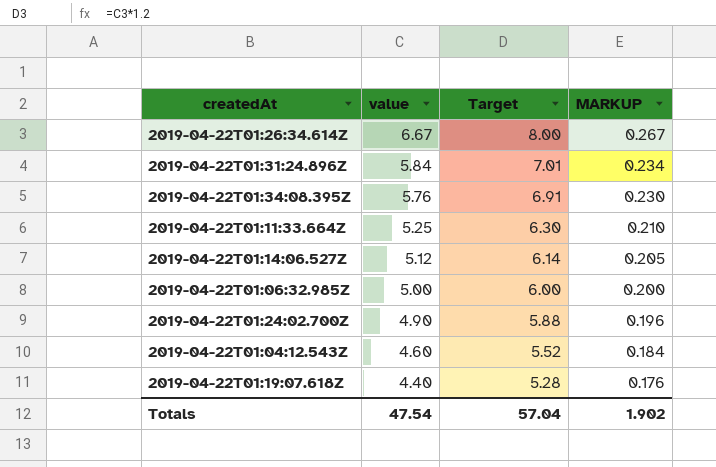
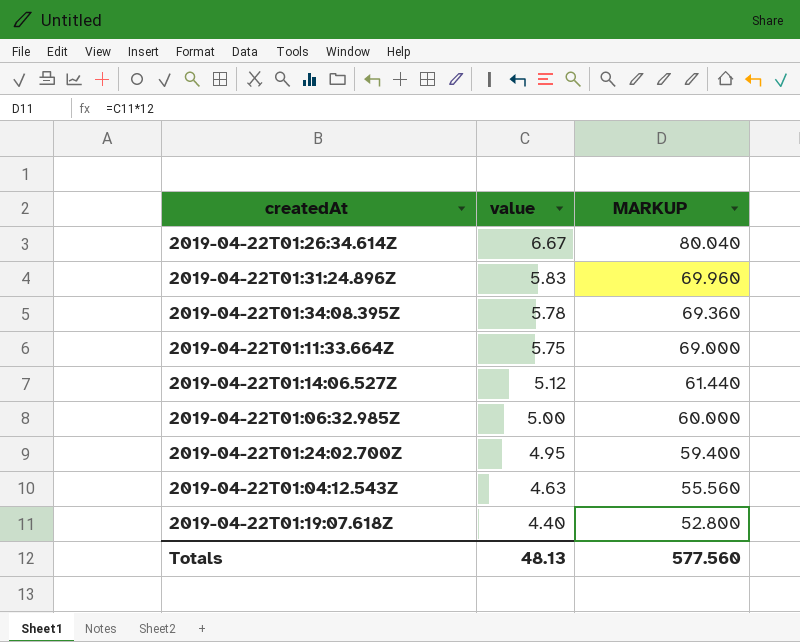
column Target | formula: [value] * 1.2 -> none
column MARKUP | formula: [value] * 0.04 -> [value] * 12
2019-04-22T01:31:24.896Z | value: 5.84 -> 5.83
2019-04-22T01:34:08.395Z | value: 5.76 -> 5.78
2019-04-22T01:11:33.664Z | value: 5.25 -> 5.75
2019-04-22T01:24:02.700Z | value: 4.90 -> 4.95
2019-04-22T01:04:12.543Z | value: 4.60 -> 4.63
Totals | value: 47.54 -> 48.13
Totals | MARKUP: 1.902 -> 577.560

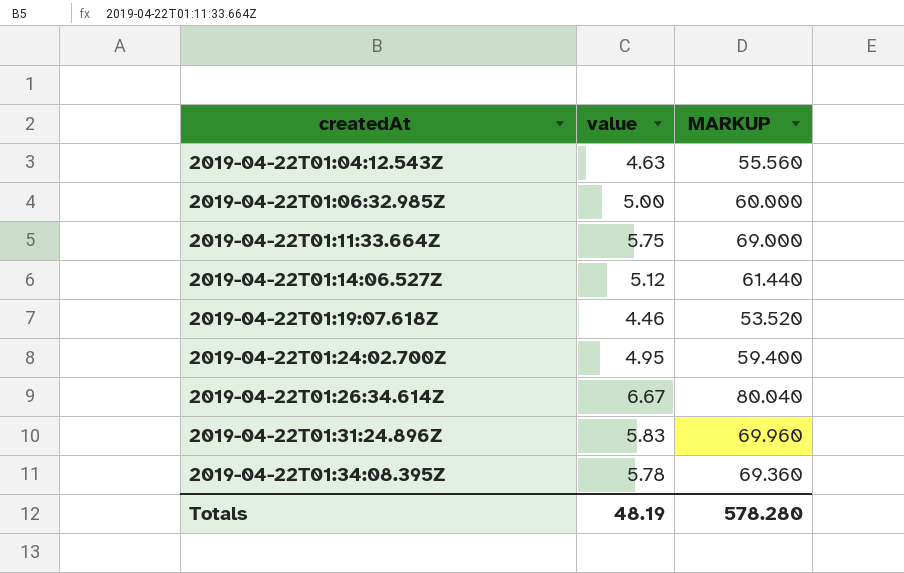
row order: value descending -> createdAt ascending
2019-04-22T01:19:07.618Z | value: 4.40 -> 4.46
2019-04-22T01:19:07.618Z | MARKUP: 52.800 -> 53.520
Totals | value: 48.13 -> 48.19
Totals | MARKUP: 577.560 -> 578.280

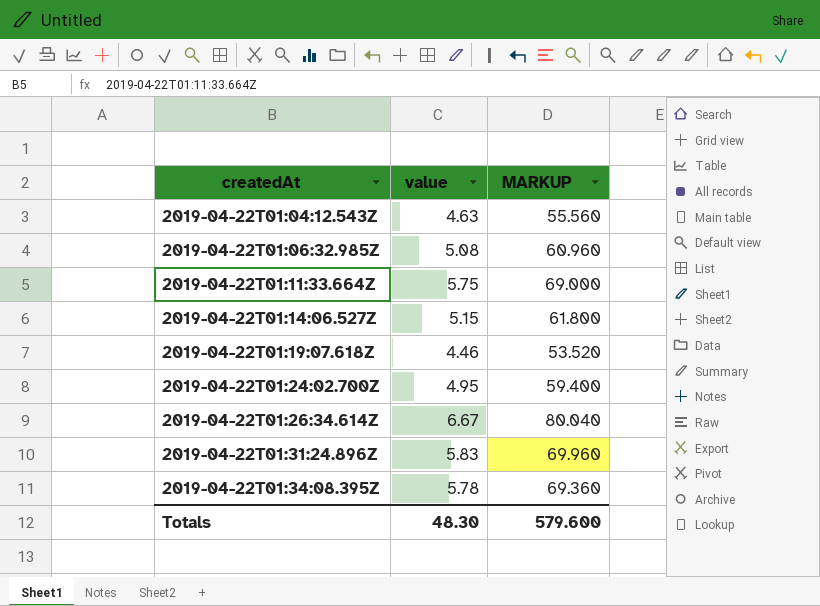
2019-04-22T01:06:32.985Z | value: 5.00 -> 5.08
2019-04-22T01:06:32.985Z | MARKUP: 60.000 -> 60.960
2019-04-22T01:14:06.527Z | value: 5.12 -> 5.15
2019-04-22T01:14:06.527Z | MARKUP: 61.440 -> 61.800
Totals | value: 48.19 -> 48.30
Totals | MARKUP: 578.280 -> 579.600

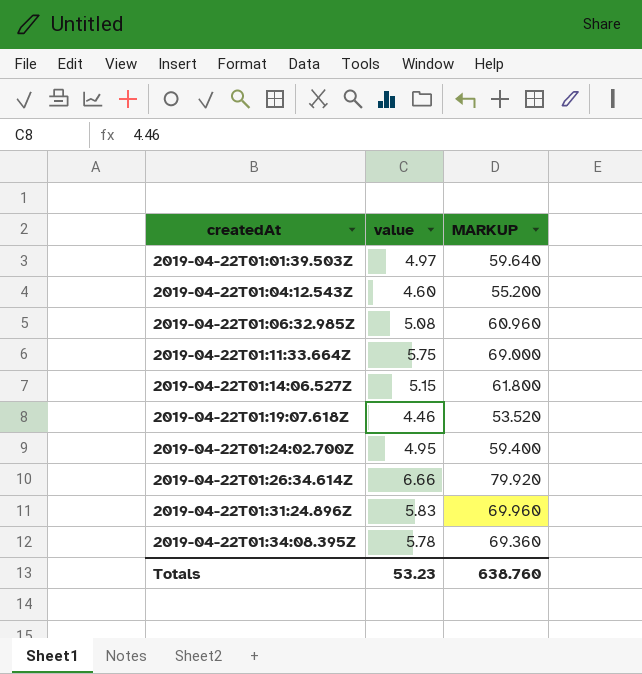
row 2019-04-22T01:01:39.503Z: none -> 4.97 | 59.640
2019-04-22T01:04:12.543Z | value: 4.63 -> 4.60
2019-04-22T01:04:12.543Z | MARKUP: 55.560 -> 55.200
2019-04-22T01:26:34.614Z | value: 6.67 -> 6.66
2019-04-22T01:26:34.614Z | MARKUP: 80.040 -> 79.920
Totals | value: 48.30 -> 53.23
Totals | MARKUP: 579.600 -> 638.760

